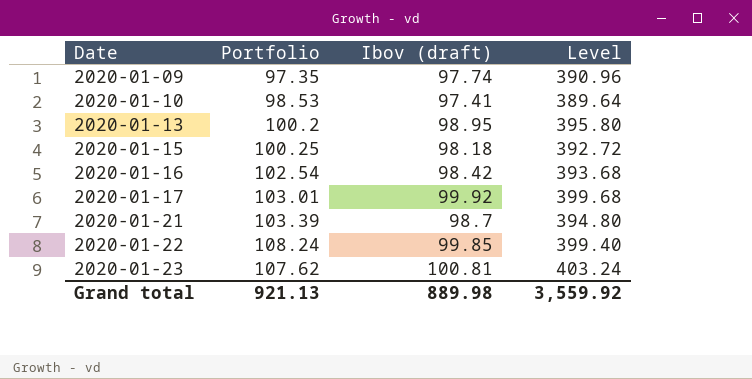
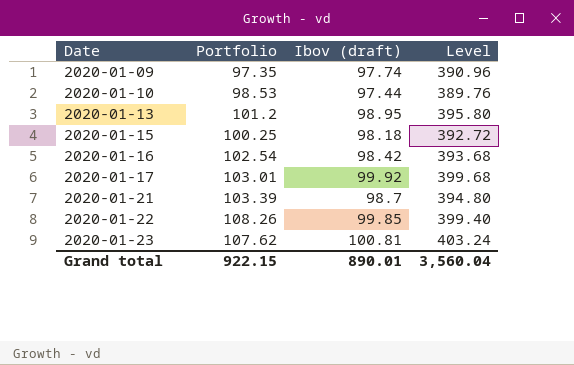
2020-01-10 | Ibov (draft): 97.41 -> 97.44
2020-01-10 | Level: 389.64 -> 389.76
2020-01-13 | Portfolio: 100.2 -> 101.2
2020-01-22 | Portfolio: 108.24 -> 108.26
Grand total | Portfolio: 921.13 -> 922.15
Grand total | Ibov (draft): 889.98 -> 890.01
Grand total | Level: 3,559.92 -> 3,560.04

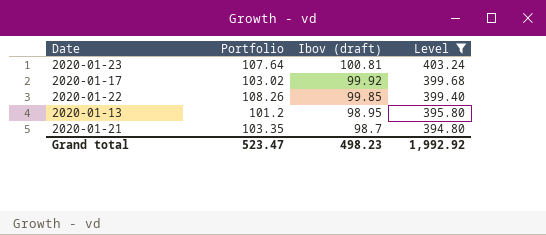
filter: none -> Level >= 394.80
row order: Date ascending -> Ibov (draft) descending
2020-01-23 | Portfolio: 107.62 -> 107.64
2020-01-17 | Portfolio: 103.01 -> 103.02
2020-01-21 | Portfolio: 103.39 -> 103.35
Grand total | Portfolio: 922.15 -> 523.47
Grand total | Ibov (draft): 890.01 -> 498.23
Grand total | Level: 3,560.04 -> 1,992.92

